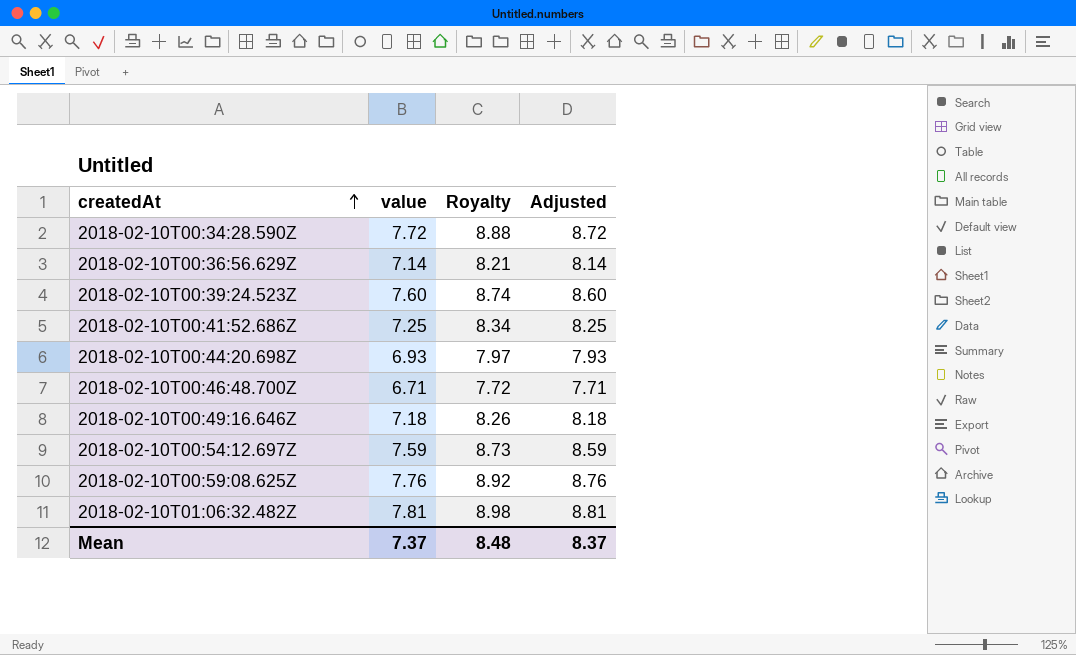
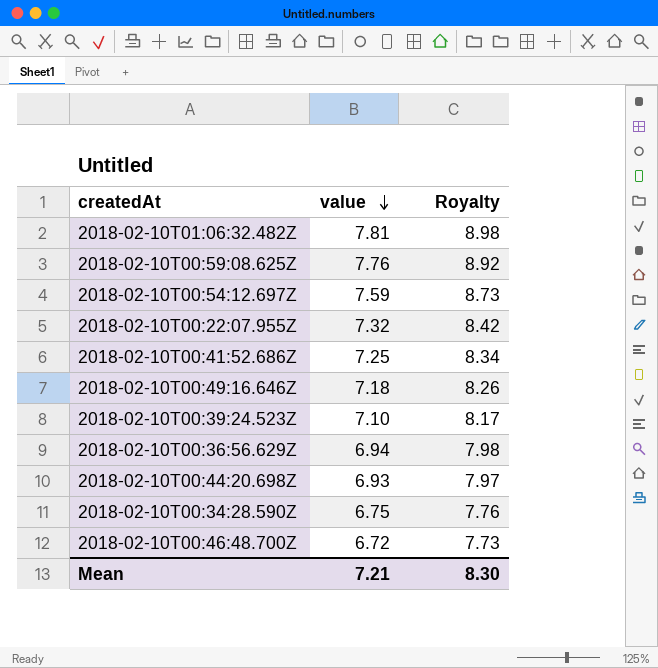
row order: createdAt ascending -> value descending
column Adjusted | formula: [value] + 1 -> none
row 2018-02-10T00:22:07.955Z: none -> 7.32 | 8.42
2018-02-10T00:39:24.523Z | value: 7.60 -> 7.10
2018-02-10T00:39:24.523Z | Royalty: 8.74 -> 8.17
2018-02-10T00:36:56.629Z | value: 7.14 -> 6.94
2018-02-10T00:36:56.629Z | Royalty: 8.21 -> 7.98
2018-02-10T00:34:28.590Z | value: 7.72 -> 6.75
2018-02-10T00:34:28.590Z | Royalty: 8.88 -> 7.76
2018-02-10T00:46:48.700Z | value: 6.71 -> 6.72
2018-02-10T00:46:48.700Z | Royalty: 7.72 -> 7.73
Mean | value: 7.37 -> 7.21
Mean | Royalty: 8.48 -> 8.30

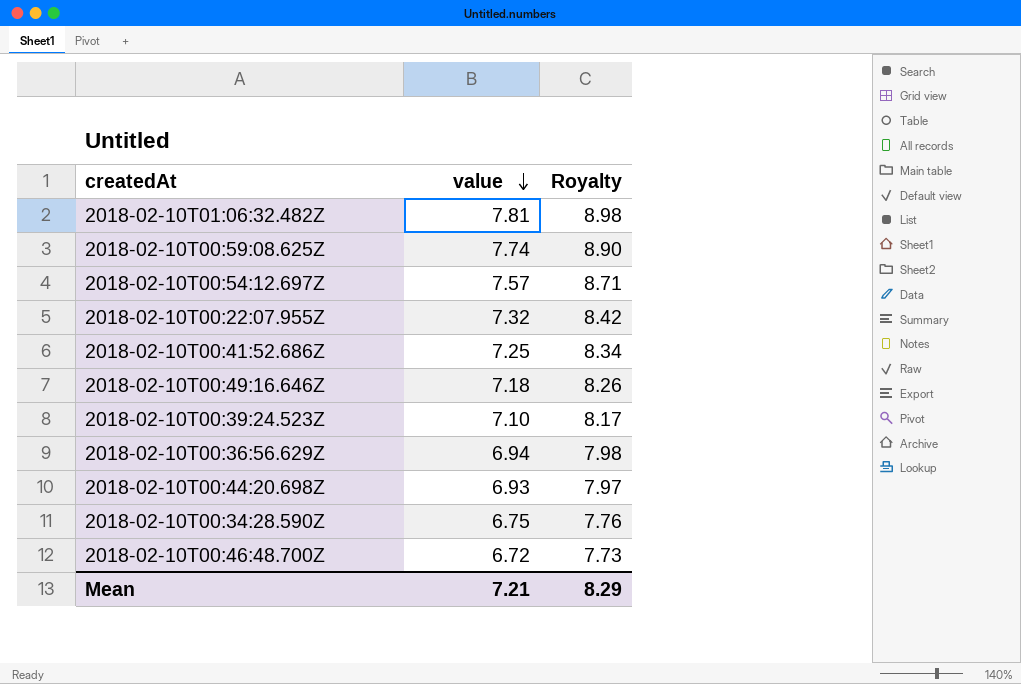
2018-02-10T00:59:08.625Z | value: 7.76 -> 7.74
2018-02-10T00:59:08.625Z | Royalty: 8.92 -> 8.90
2018-02-10T00:54:12.697Z | value: 7.59 -> 7.57
2018-02-10T00:54:12.697Z | Royalty: 8.73 -> 8.71
Mean | Royalty: 8.30 -> 8.29

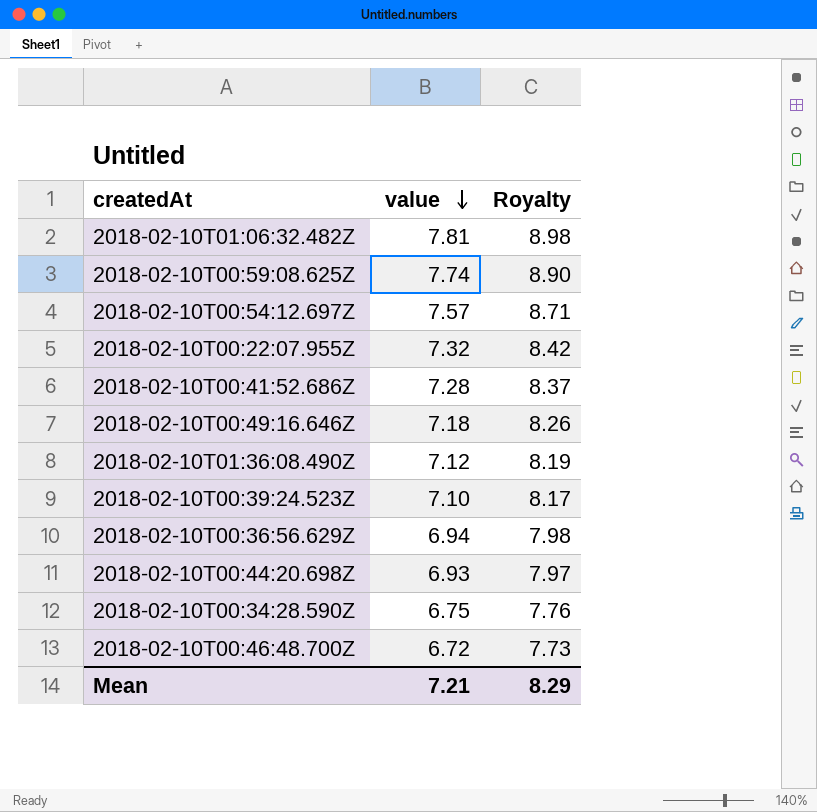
2018-02-10T00:41:52.686Z | value: 7.25 -> 7.28
2018-02-10T00:41:52.686Z | Royalty: 8.34 -> 8.37
row 2018-02-10T01:36:08.490Z: none -> 7.12 | 8.19

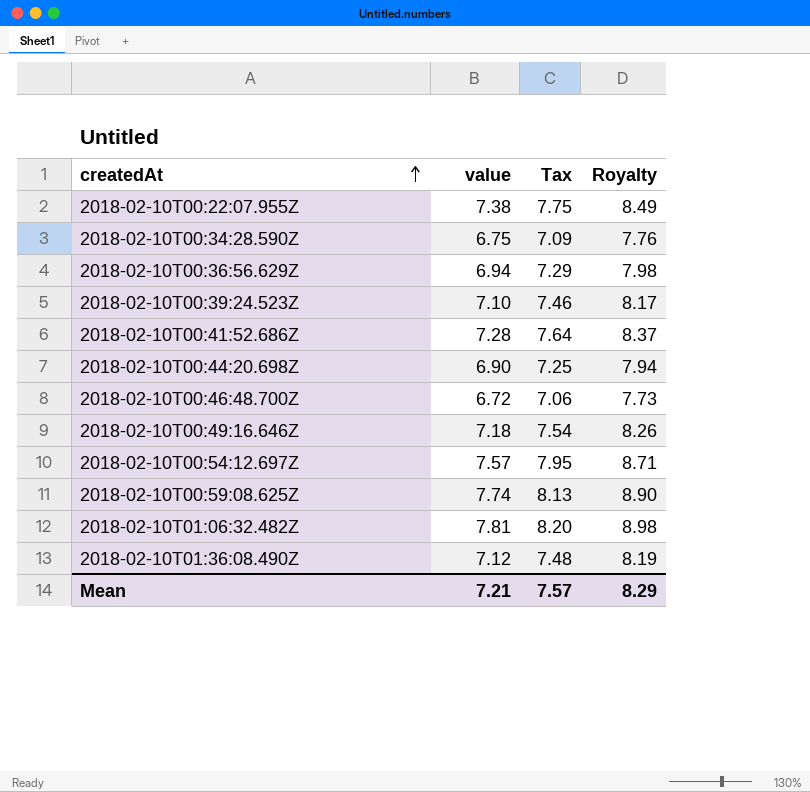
row order: value descending -> createdAt ascending
column Tax | formula: none -> [value] * 1.05
2018-02-10T00:22:07.955Z | value: 7.32 -> 7.38
2018-02-10T00:22:07.955Z | Royalty: 8.42 -> 8.49
2018-02-10T00:44:20.698Z | value: 6.93 -> 6.90
2018-02-10T00:44:20.698Z | Royalty: 7.97 -> 7.94

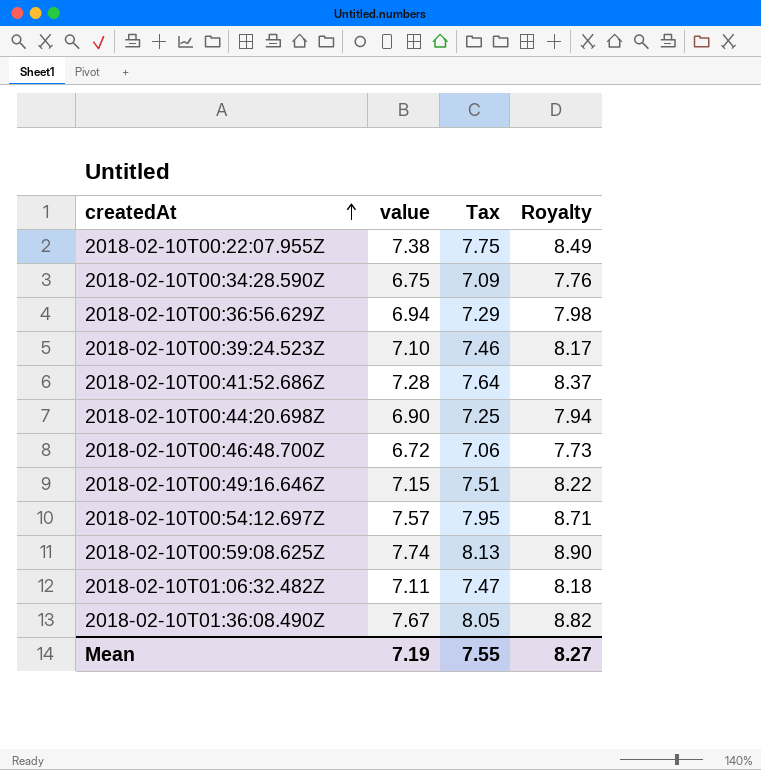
2018-02-10T00:49:16.646Z | value: 7.18 -> 7.15
2018-02-10T00:49:16.646Z | Tax: 7.54 -> 7.51
2018-02-10T00:49:16.646Z | Royalty: 8.26 -> 8.22
2018-02-10T01:06:32.482Z | value: 7.81 -> 7.11
2018-02-10T01:06:32.482Z | Tax: 8.20 -> 7.47
2018-02-10T01:06:32.482Z | Royalty: 8.98 -> 8.18
2018-02-10T01:36:08.490Z | value: 7.12 -> 7.67
2018-02-10T01:36:08.490Z | Tax: 7.48 -> 8.05
2018-02-10T01:36:08.490Z | Royalty: 8.19 -> 8.82
Mean | value: 7.21 -> 7.19
Mean | Tax: 7.57 -> 7.55
Mean | Royalty: 8.29 -> 8.27

